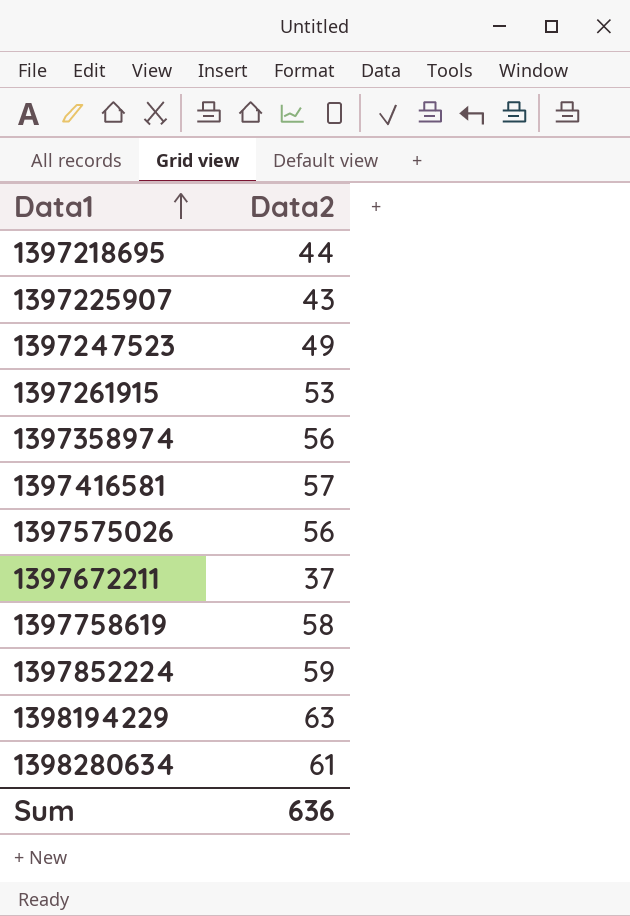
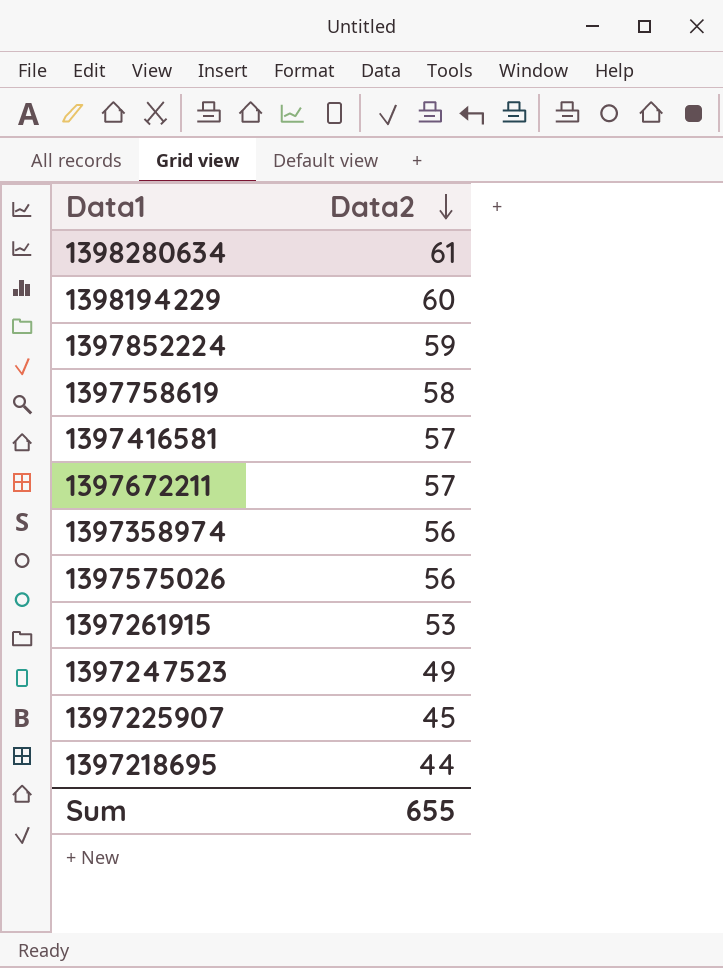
row order: Data1 ascending -> Data2 descending
1398194229 | Data2: 63 -> 60
1397672211 | Data2: 37 -> 57
1397225907 | Data2: 43 -> 45
Sum | Data2: 636 -> 655

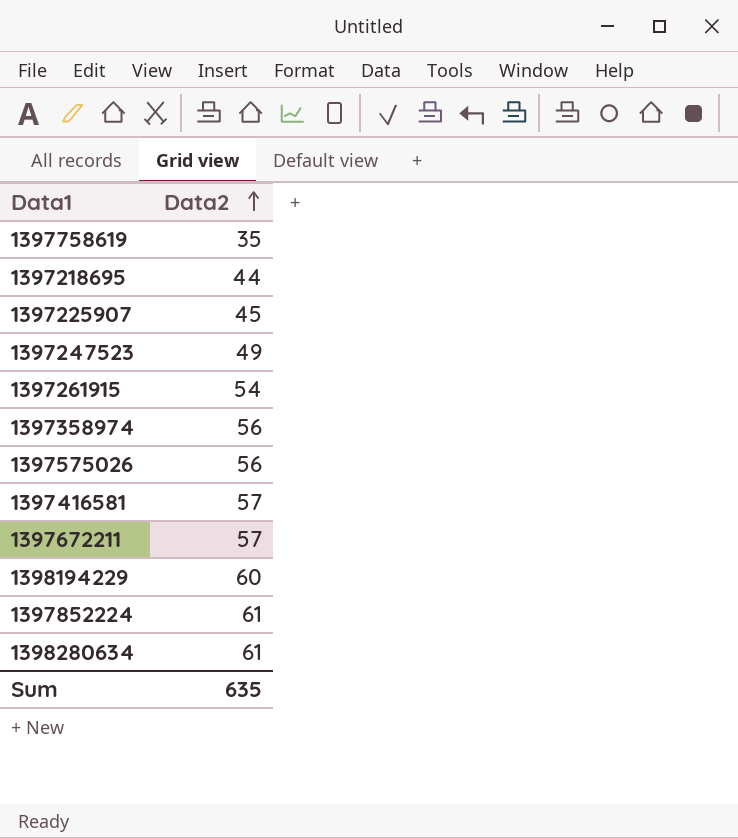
row order: Data2 descending -> Data2 ascending
1397758619 | Data2: 58 -> 35
1397261915 | Data2: 53 -> 54
1397852224 | Data2: 59 -> 61
Sum | Data2: 655 -> 635

